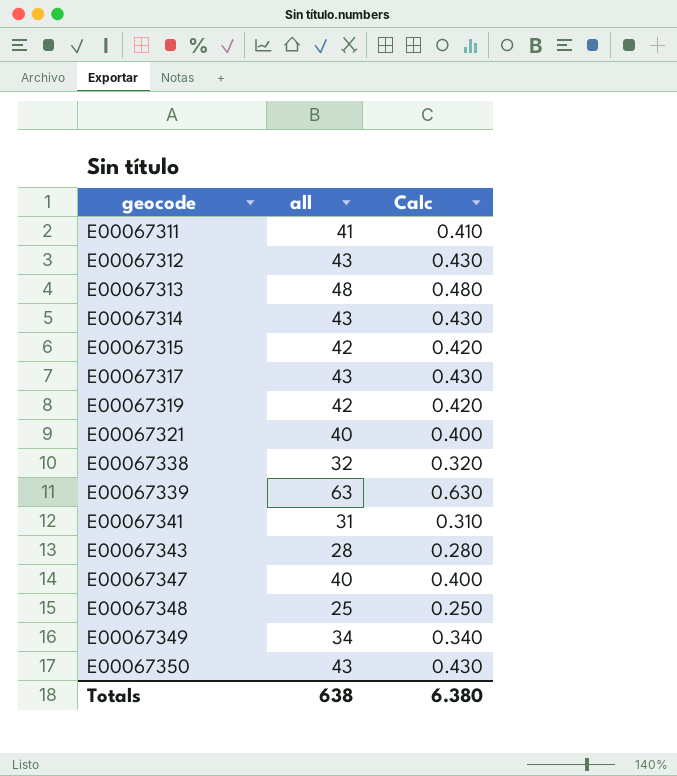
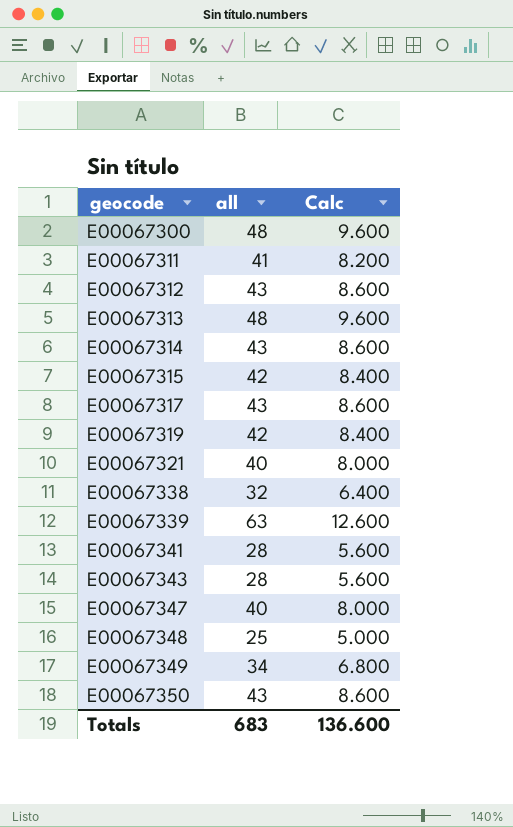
column Calc | formula: [all] * 0.01 -> [all] * 0.2
row E00067300: none -> 48 | 9.600
E00067341 | all: 31 -> 28
Totals | all: 638 -> 683
Totals | Calc: 6.380 -> 136.600

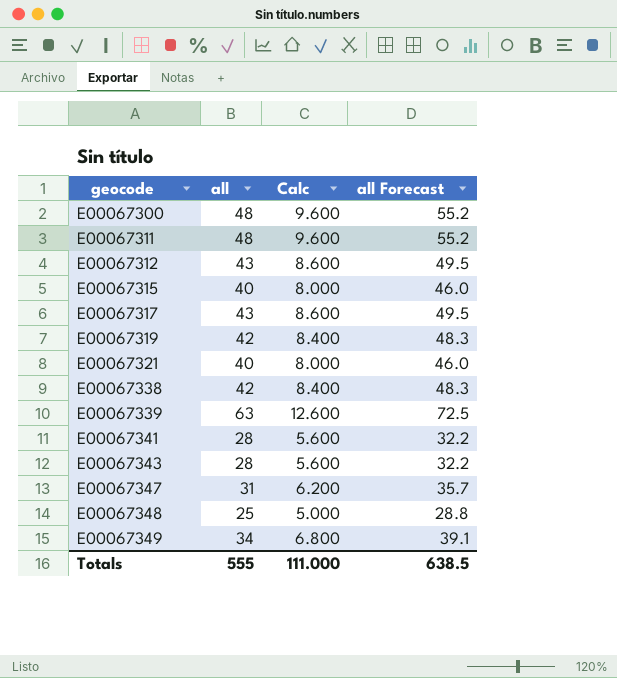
column all Forecast | formula: none -> [all] * 1.15
row E00067313: 48 | 9.600 -> none
row E00067314: 43 | 8.600 -> none
row E00067350: 43 | 8.600 -> none
E00067311 | all: 41 -> 48
E00067311 | Calc: 8.200 -> 9.600
E00067315 | all: 42 -> 40
E00067315 | Calc: 8.400 -> 8.000
E00067338 | all: 32 -> 42
E00067338 | Calc: 6.400 -> 8.400
E00067347 | all: 40 -> 31
E00067347 | Calc: 8.000 -> 6.200
Totals | all: 683 -> 555
Totals | Calc: 136.600 -> 111.000

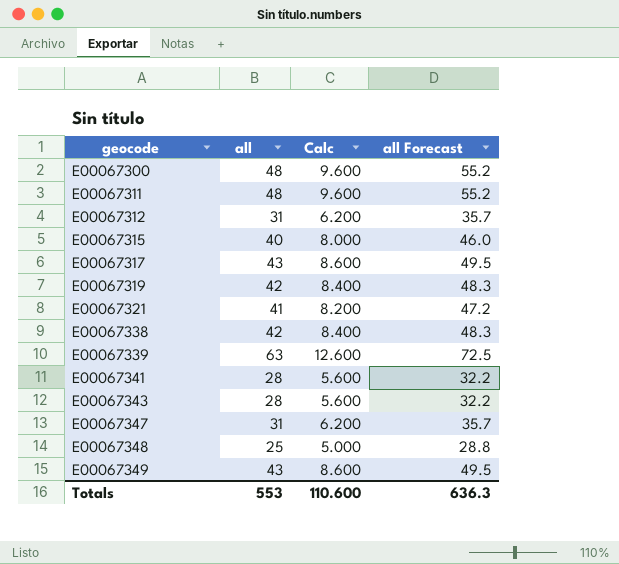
E00067312 | all: 43 -> 31
E00067312 | Calc: 8.600 -> 6.200
E00067312 | all Forecast: 49.5 -> 35.7
E00067321 | all: 40 -> 41
E00067321 | Calc: 8.000 -> 8.200
E00067321 | all Forecast: 46.0 -> 47.2
E00067349 | all: 34 -> 43
E00067349 | Calc: 6.800 -> 8.600
E00067349 | all Forecast: 39.1 -> 49.5
Totals | all: 555 -> 553
Totals | Calc: 111.000 -> 110.600
Totals | all Forecast: 638.5 -> 636.3

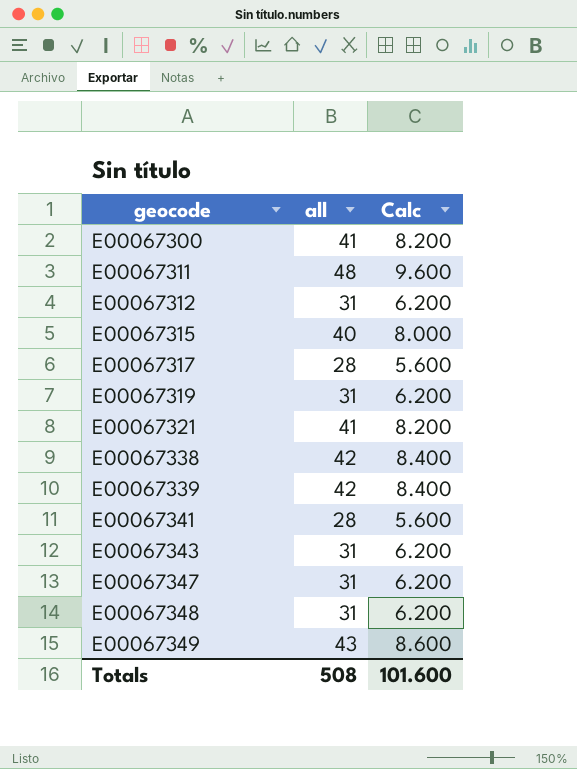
column all Forecast | formula: [all] * 1.15 -> none
E00067300 | all: 48 -> 41
E00067300 | Calc: 9.600 -> 8.200
E00067317 | all: 43 -> 28
E00067317 | Calc: 8.600 -> 5.600
E00067319 | all: 42 -> 31
E00067319 | Calc: 8.400 -> 6.200
E00067339 | all: 63 -> 42
E00067339 | Calc: 12.600 -> 8.400
E00067343 | all: 28 -> 31
E00067343 | Calc: 5.600 -> 6.200
E00067348 | all: 25 -> 31
E00067348 | Calc: 5.000 -> 6.200
Totals | all: 553 -> 508
Totals | Calc: 110.600 -> 101.600

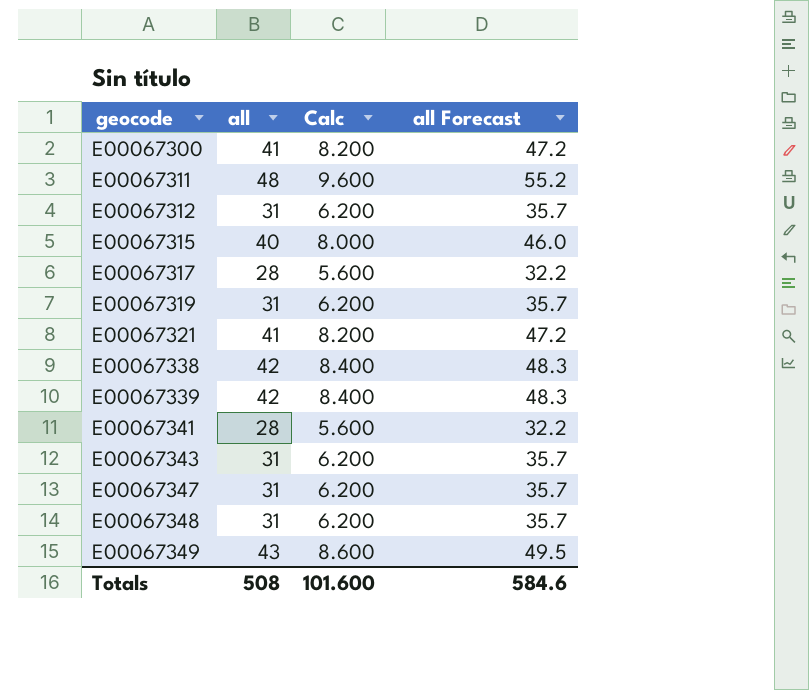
column all Forecast | formula: none -> [all] * 1.15

